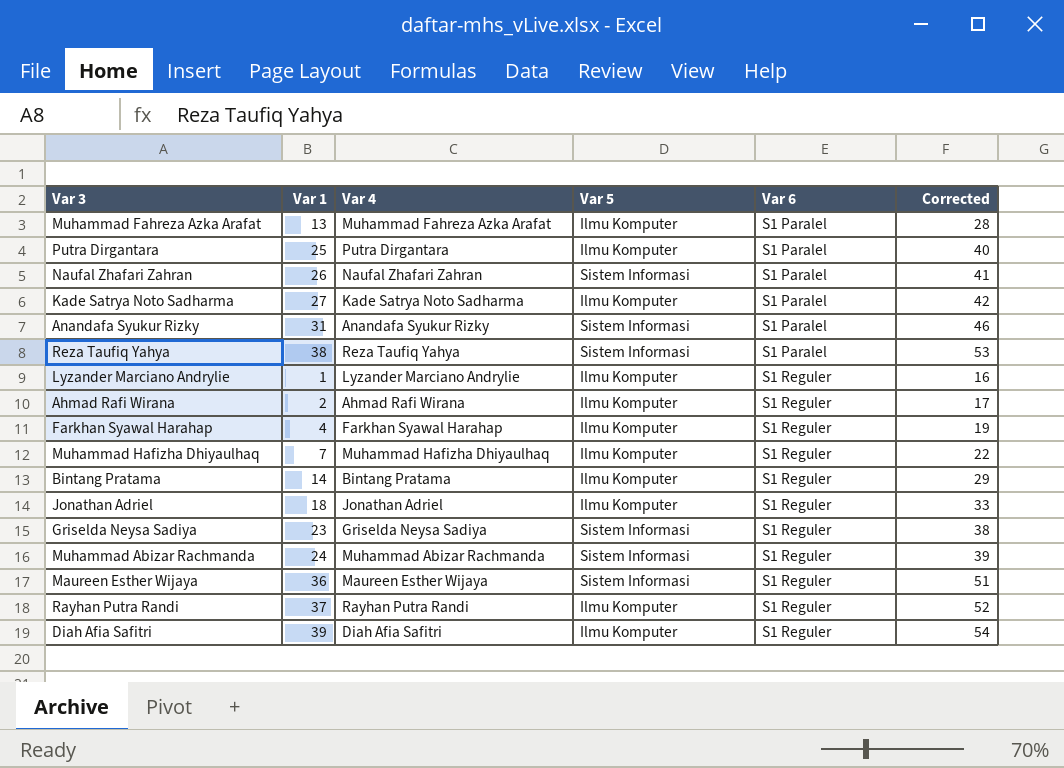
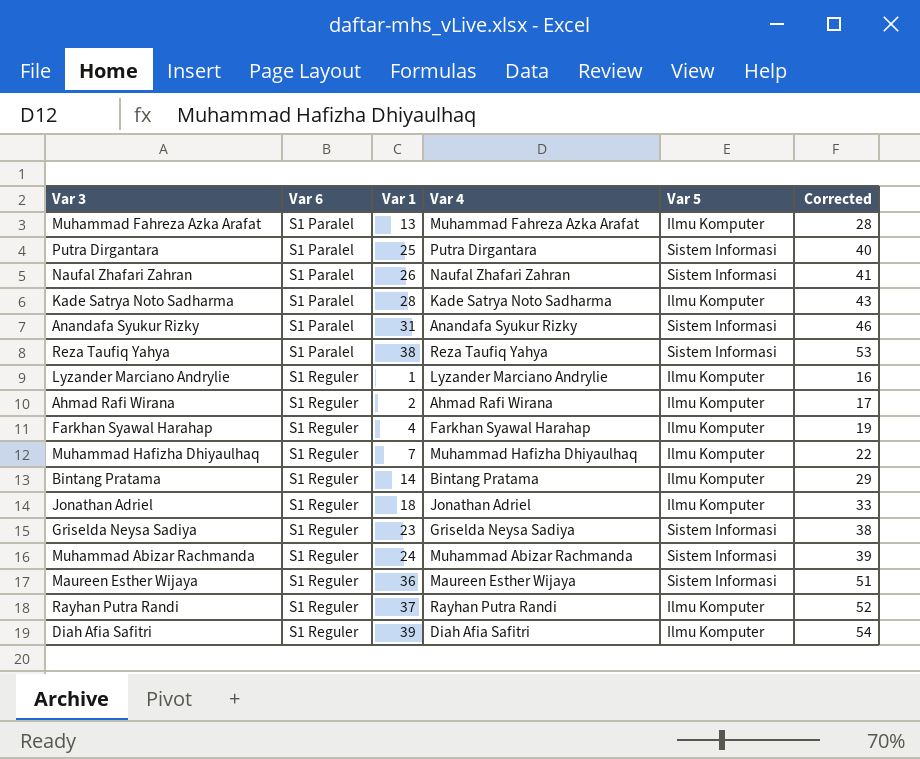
column Var 6 | position: 5 -> 2
Putra Dirgantara | Var 5: Ilmu Komputer -> Sistem Informasi
Kade Satrya Noto Sadharma | Var 1: 27 -> 28
Kade Satrya Noto Sadharma | Corrected: 42 -> 43

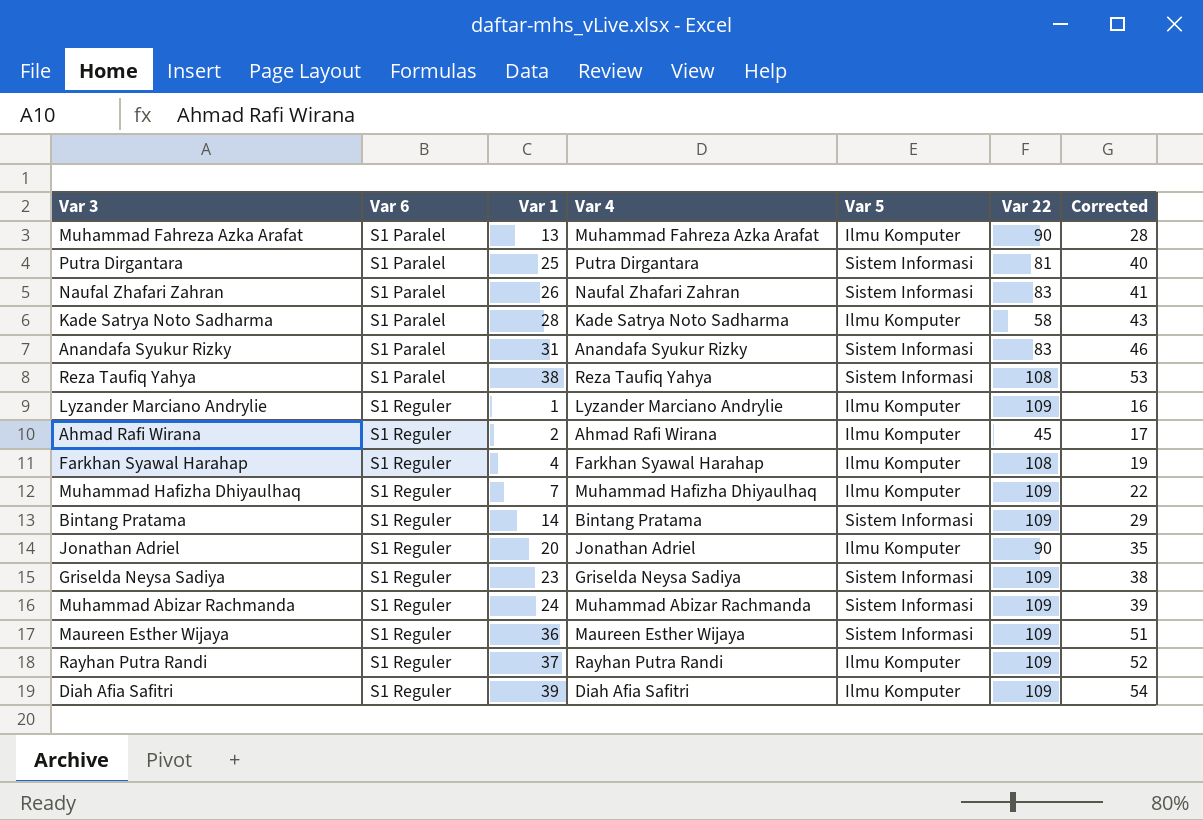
column Var 22 | position: none -> 6
Bintang Pratama | Var 5: Ilmu Komputer -> Sistem Informasi
Jonathan Adriel | Var 1: 18 -> 20
Jonathan Adriel | Corrected: 33 -> 35

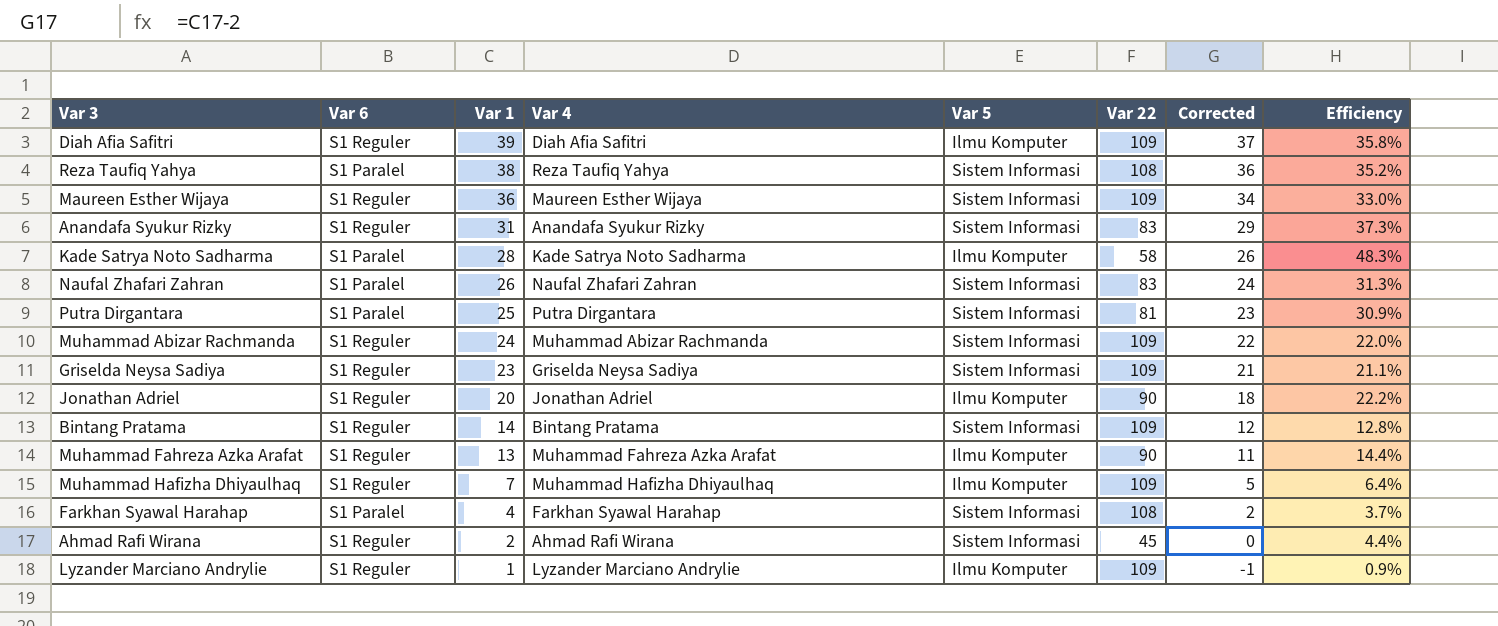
row order: Var 6 ascending -> Var 1 descending
column Corrected | formula: [Var 1] + 15 -> [Var 1] - 2
column Efficiency | formula: none -> [Var 1] / [Var 22]
row Rayhan Putra Randi: S1 Reguler | 37 | Rayhan Putra Randi | Ilmu Komputer | 109 | 52 -> none
Anandafa Syukur Rizky | Var 6: S1 Paralel -> S1 Reguler
Muhammad Fahreza Azka Arafat | Var 6: S1 Paralel -> S1 Reguler
Farkhan Syawal Harahap | Var 6: S1 Reguler -> S1 Paralel
Farkhan Syawal Harahap | Var 5: Ilmu Komputer -> Sistem Informasi
Ahmad Rafi Wirana | Var 5: Ilmu Komputer -> Sistem Informasi

